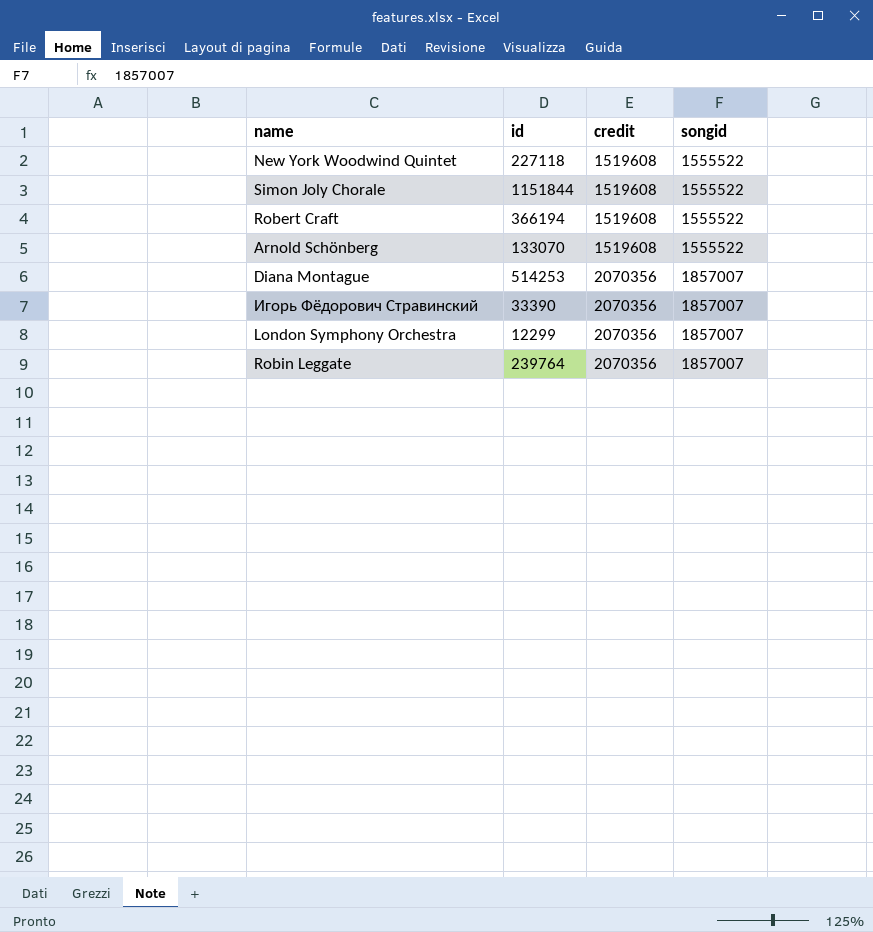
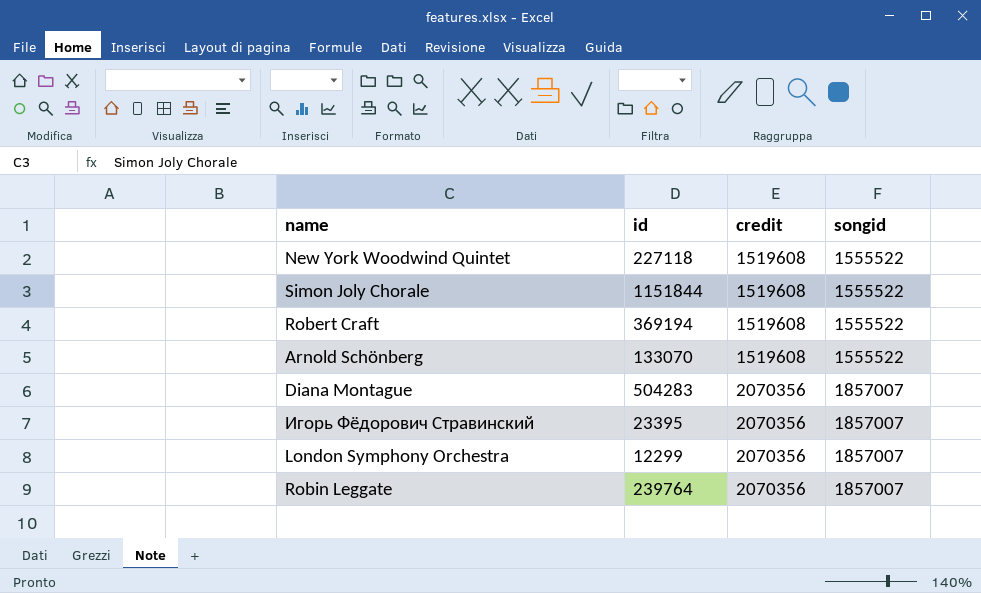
Robert Craft | id: 366194 -> 369194
Diana Montague | id: 514253 -> 504283
Игорь Фёдорович Стравинский | id: 33390 -> 23395

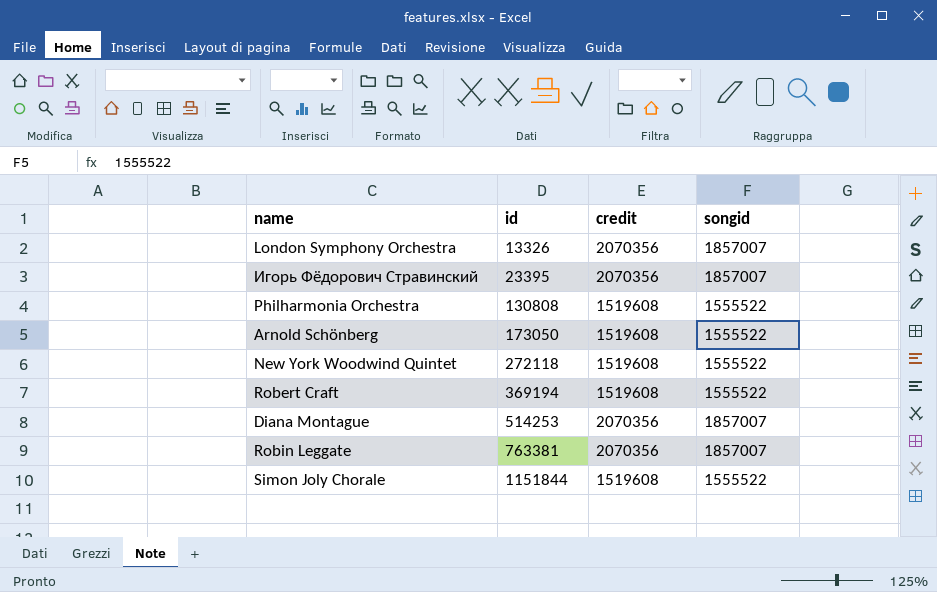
row order: credit ascending -> id ascending
London Symphony Orchestra | id: 12299 -> 13326
row Philharmonia Orchestra: none -> 130808 | 1519608 | 1555522
Arnold Schönberg | id: 133070 -> 173050
New York Woodwind Quintet | id: 227118 -> 272118
Diana Montague | id: 504283 -> 514253
Robin Leggate | id: 239764 -> 763381

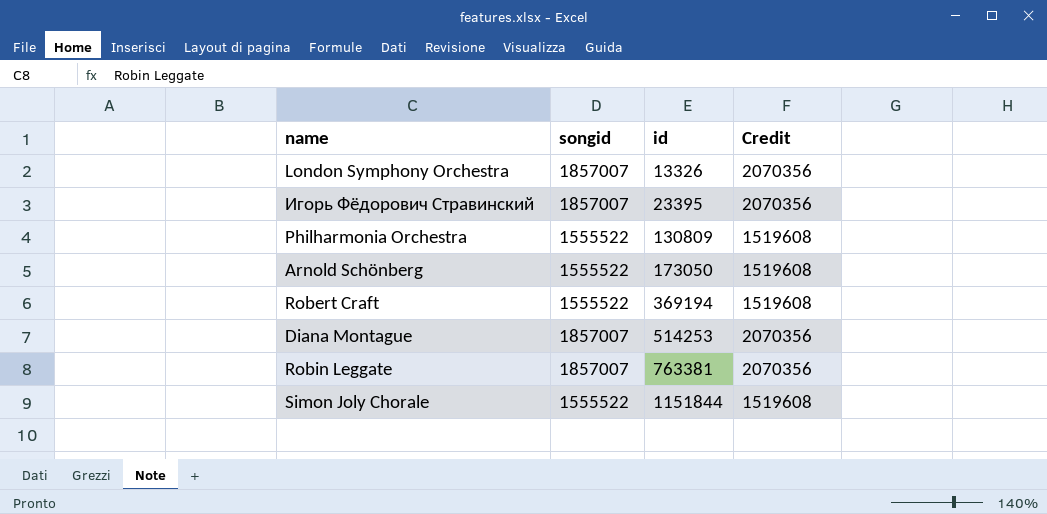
column songid | position: 4 -> 2
column name: credit -> Credit
row New York Woodwind Quintet: 272118 | 1519608 | 1555522 -> none
Philharmonia Orchestra | id: 130808 -> 130809

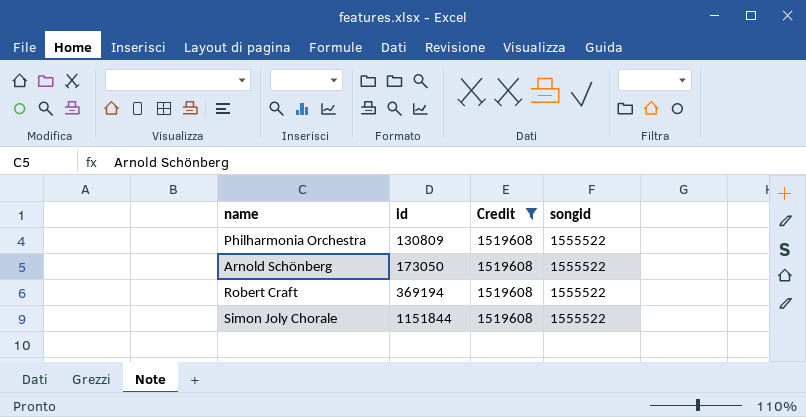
filter: none -> Credit = 1519608
column songid | position: 2 -> 4

